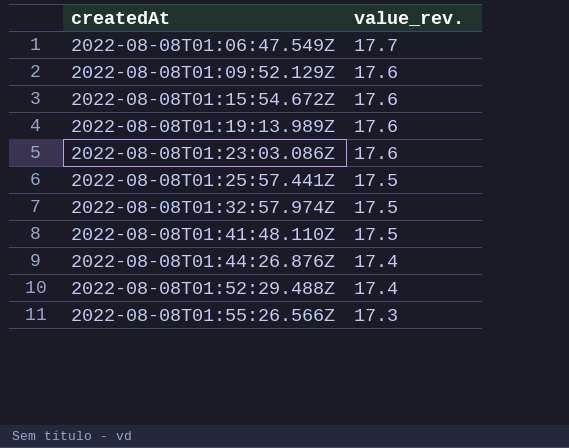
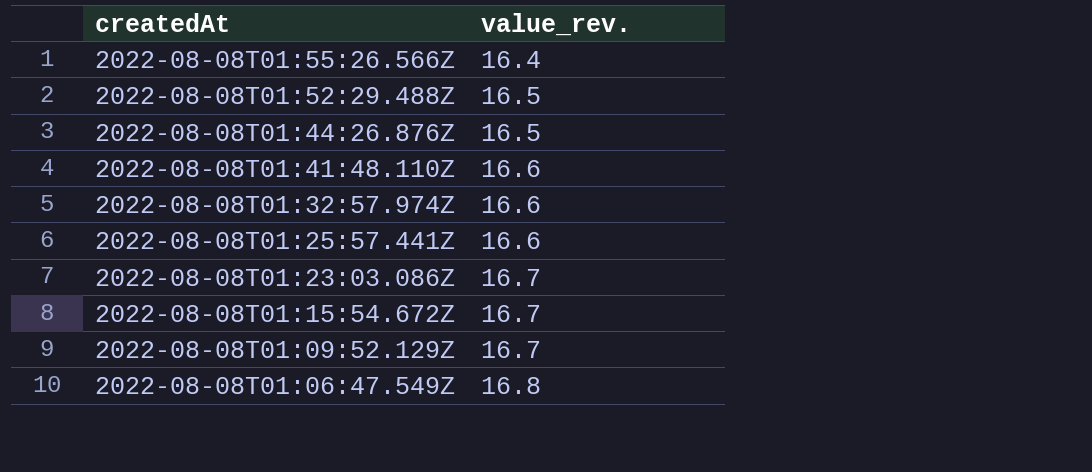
row order: createdAt ascending -> createdAt descending
row 2022-08-08T01:19:13.989Z: 17.6 -> none
2022-08-08T01:55:26.566Z | value_rev.: 17.3 -> 16.4
2022-08-08T01:52:29.488Z | value_rev.: 17.4 -> 16.5
2022-08-08T01:44:26.876Z | value_rev.: 17.4 -> 16.5
2022-08-08T01:41:48.110Z | value_rev.: 17.5 -> 16.6
2022-08-08T01:32:57.974Z | value_rev.: 17.5 -> 16.6
2022-08-08T01:25:57.441Z | value_rev.: 17.5 -> 16.6
2022-08-08T01:23:03.086Z | value_rev.: 17.6 -> 16.7
2022-08-08T01:15:54.672Z | value_rev.: 17.6 -> 16.7
2022-08-08T01:09:52.129Z | value_rev.: 17.6 -> 16.7
2022-08-08T01:06:47.549Z | value_rev.: 17.7 -> 16.8

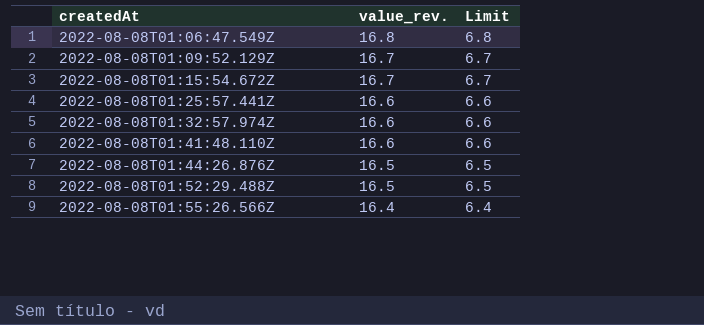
row order: createdAt descending -> createdAt ascending
column Limit | formula: none -> [value_rev.] - 10
row 2022-08-08T01:23:03.086Z: 16.7 -> none

